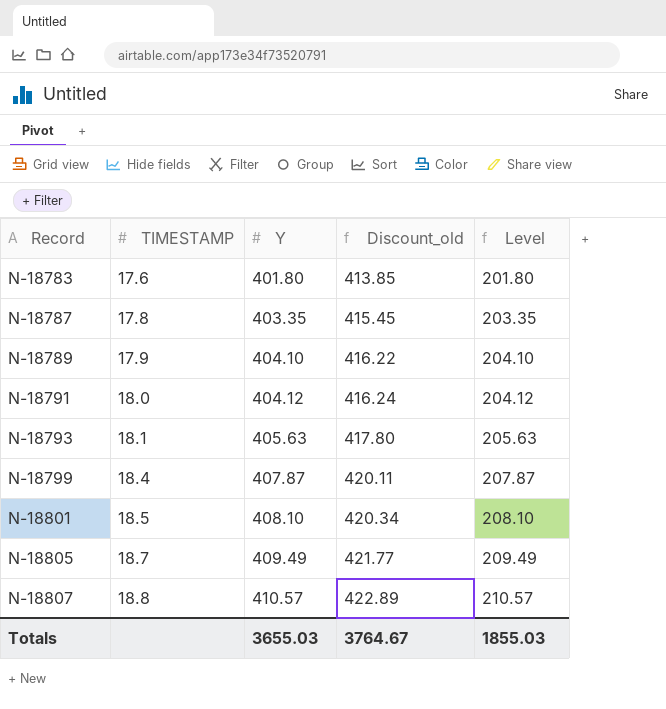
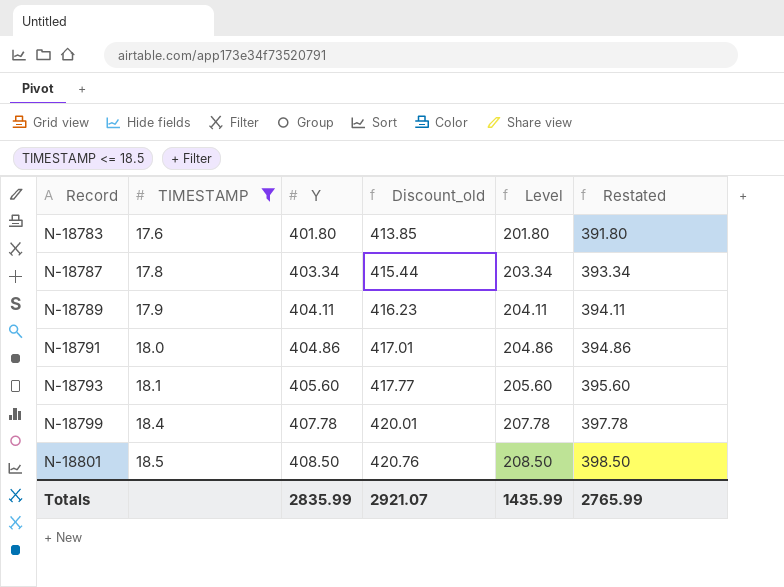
filter: none -> TIMESTAMP <= 18.5
column Restated | formula: none -> [Y] - 10
N-18787 | Y: 403.35 -> 403.34
N-18787 | Discount_old: 415.45 -> 415.44
N-18787 | Level: 203.35 -> 203.34
N-18789 | Y: 404.10 -> 404.11
N-18789 | Discount_old: 416.22 -> 416.23
N-18789 | Level: 204.10 -> 204.11
N-18791 | Y: 404.12 -> 404.86
N-18791 | Discount_old: 416.24 -> 417.01
N-18791 | Level: 204.12 -> 204.86
N-18793 | Y: 405.63 -> 405.60
N-18793 | Discount_old: 417.80 -> 417.77
N-18793 | Level: 205.63 -> 205.60
N-18799 | Y: 407.87 -> 407.78
N-18799 | Discount_old: 420.11 -> 420.01
N-18799 | Level: 207.87 -> 207.78
N-18801 | Y: 408.10 -> 408.50
N-18801 | Discount_old: 420.34 -> 420.76
N-18801 | Level: 208.10 -> 208.50
Totals | Y: 3655.03 -> 2835.99
Totals | Discount_old: 3764.67 -> 2921.07
Totals | Level: 1855.03 -> 1435.99

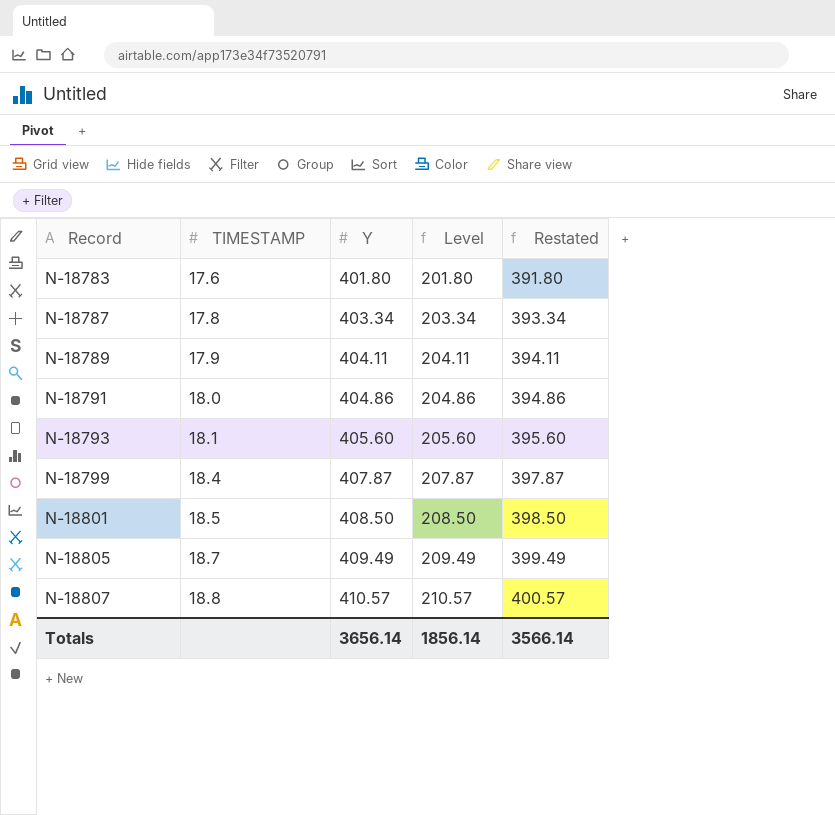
filter: TIMESTAMP <= 18.5 -> none
column Discount_old | formula: [Y] * 1.03 -> none
N-18799 | Y: 407.78 -> 407.87
N-18799 | Level: 207.78 -> 207.87
N-18799 | Restated: 397.78 -> 397.87
Totals | Y: 2835.99 -> 3656.14
Totals | Level: 1435.99 -> 1856.14
Totals | Restated: 2765.99 -> 3566.14

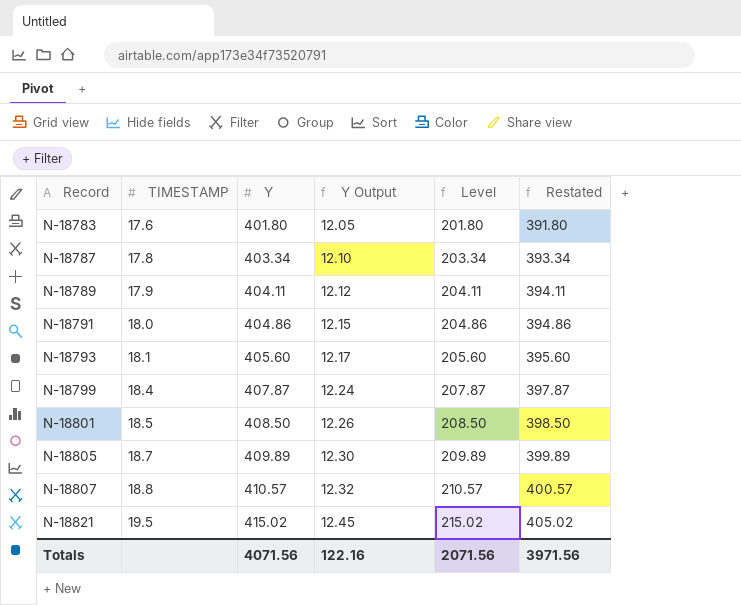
column Y Output | formula: none -> [Y] * 0.03
N-18805 | Y: 409.49 -> 409.89
N-18805 | Level: 209.49 -> 209.89
N-18805 | Restated: 399.49 -> 399.89
row N-18821: none -> 19.5 | 415.02 | 12.45 | 215.02 | 405.02
Totals | Y: 3656.14 -> 4071.56
Totals | Level: 1856.14 -> 2071.56
Totals | Restated: 3566.14 -> 3971.56

